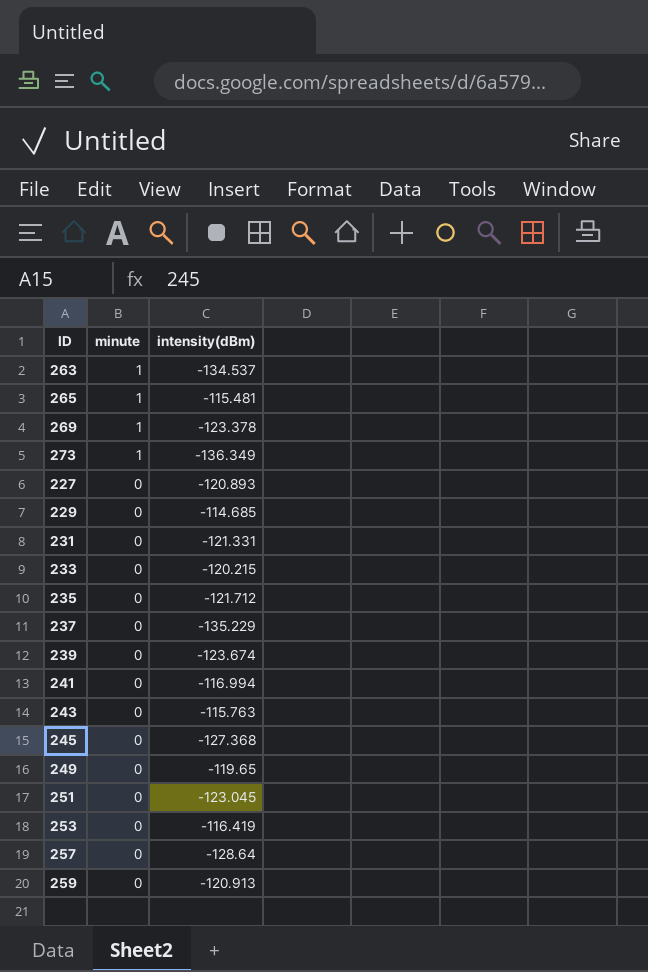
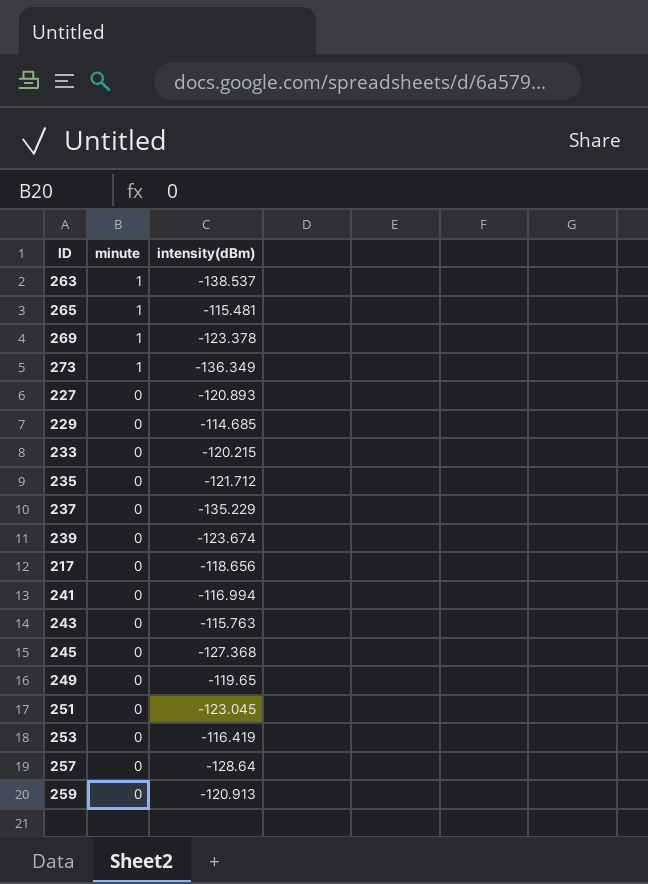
row 231: 0 | -121.331 -> none
263 | intensity(dBm): -134.537 -> -138.537
row 217: none -> 0 | -118.656

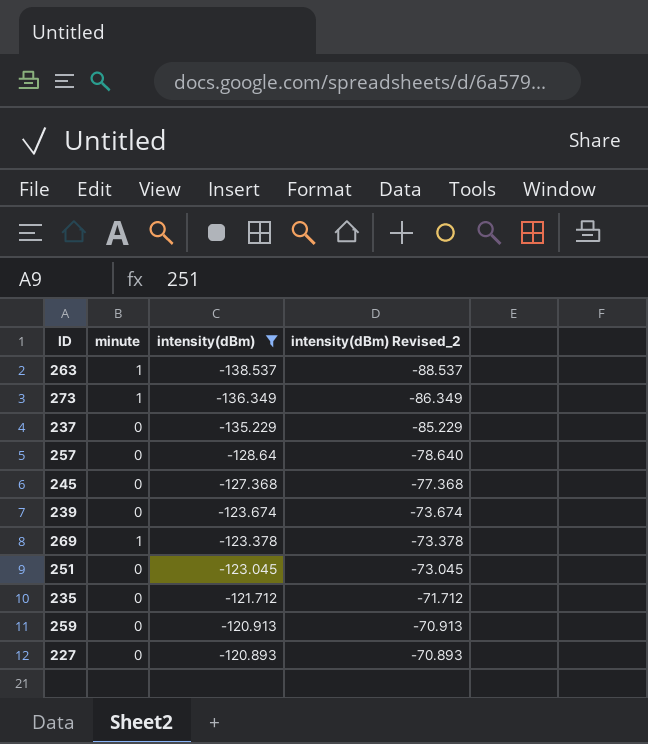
filter: none -> intensity(dBm) <= -120.893
row order: minute descending -> intensity(dBm) ascending
column intensity(dBm) Revised_2 | formula: none -> [intensity(dBm)] + 50

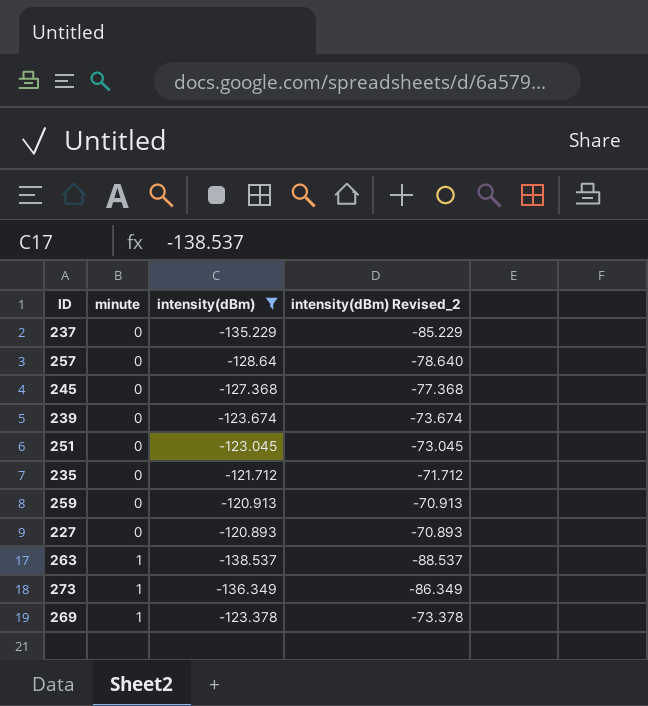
row order: intensity(dBm) ascending -> minute ascending

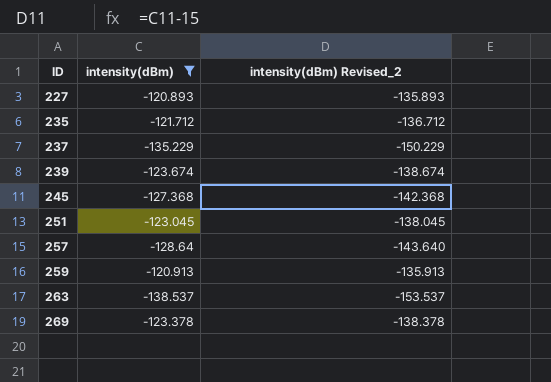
row order: minute ascending -> ID ascending
column minute | position: 2 -> none
column intensity(dBm) Revised_2 | formula: [intensity(dBm)] + 50 -> [intensity(dBm)] - 15
row 273: 1 | -136.349 | -86.349 -> none

